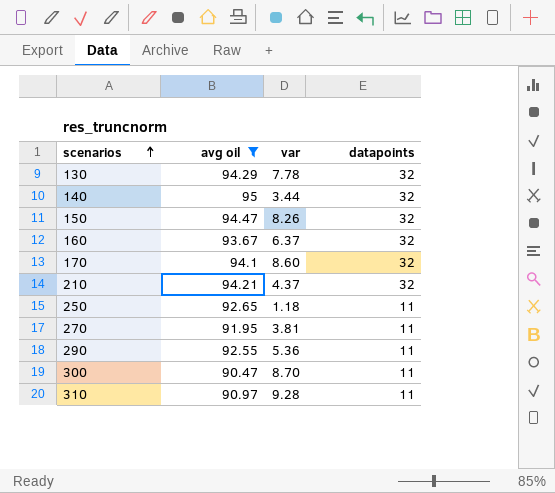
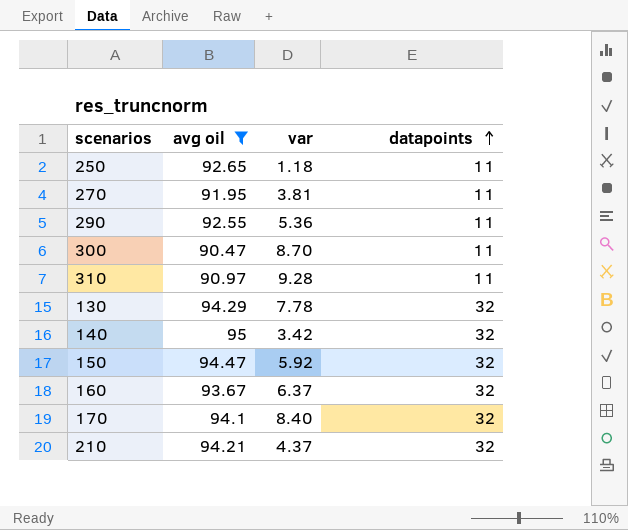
row order: scenarios ascending -> datapoints ascending
140 | var: 3.44 -> 3.42
150 | var: 8.26 -> 5.92
170 | var: 8.60 -> 8.40

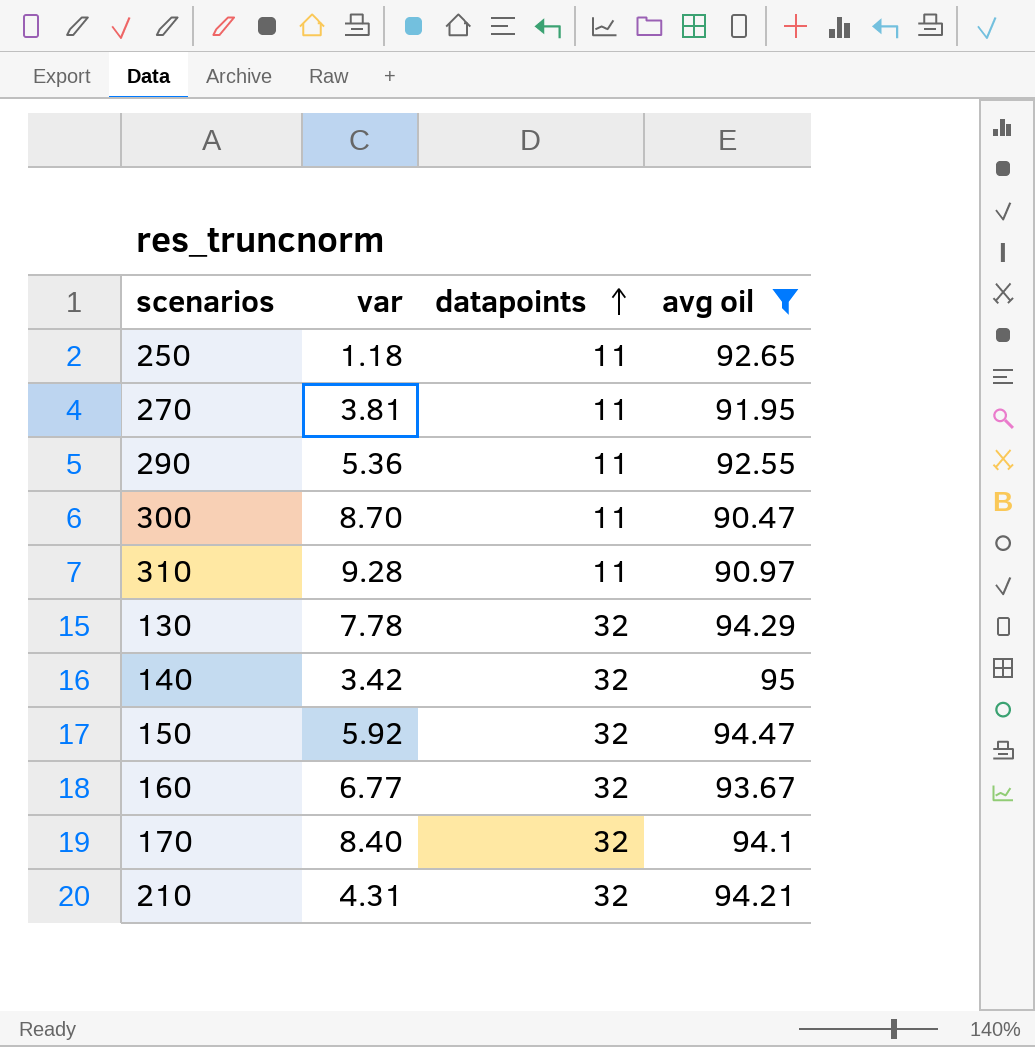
column avg oil | position: 2 -> 4
160 | var: 6.37 -> 6.77
210 | var: 4.37 -> 4.31

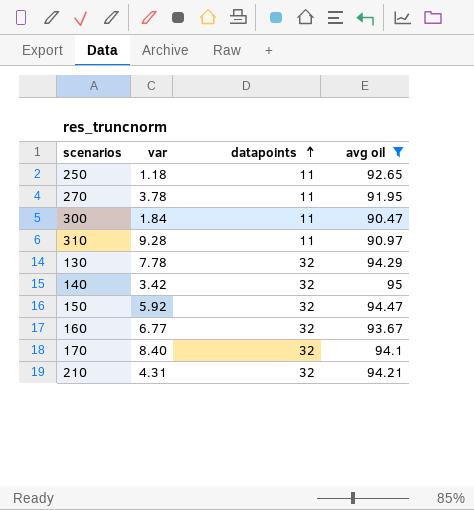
row 290: 5.36 | 11 | 92.55 -> none
270 | var: 3.81 -> 3.78
300 | var: 8.70 -> 1.84

